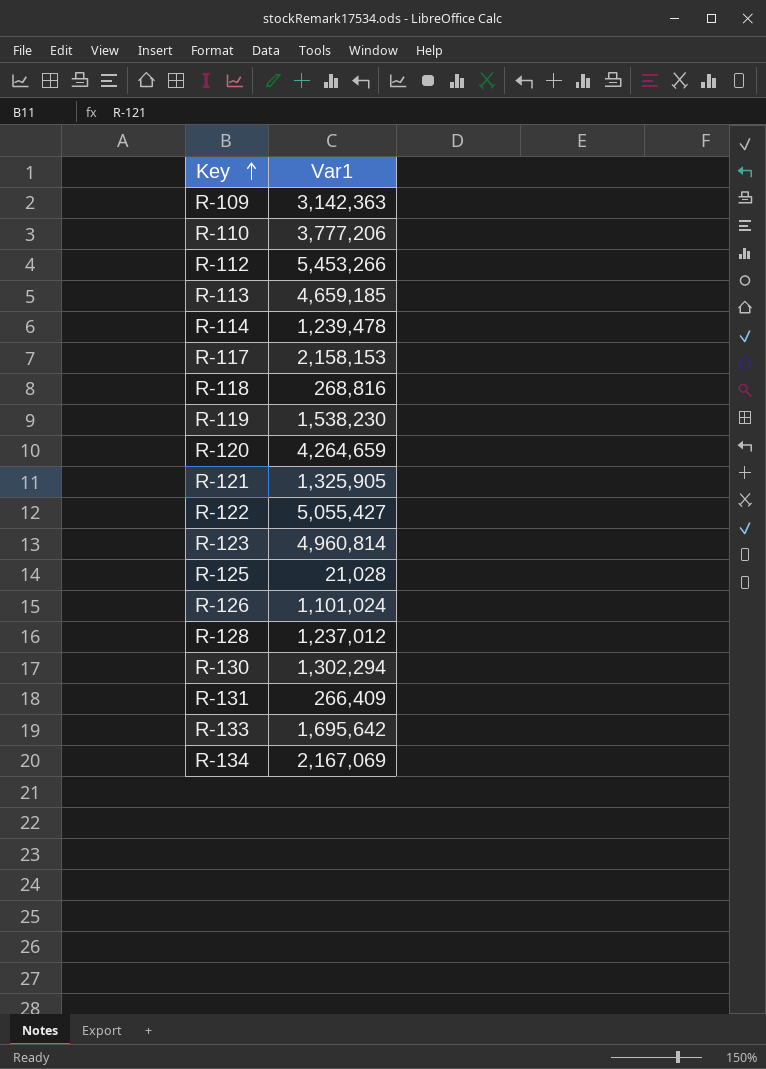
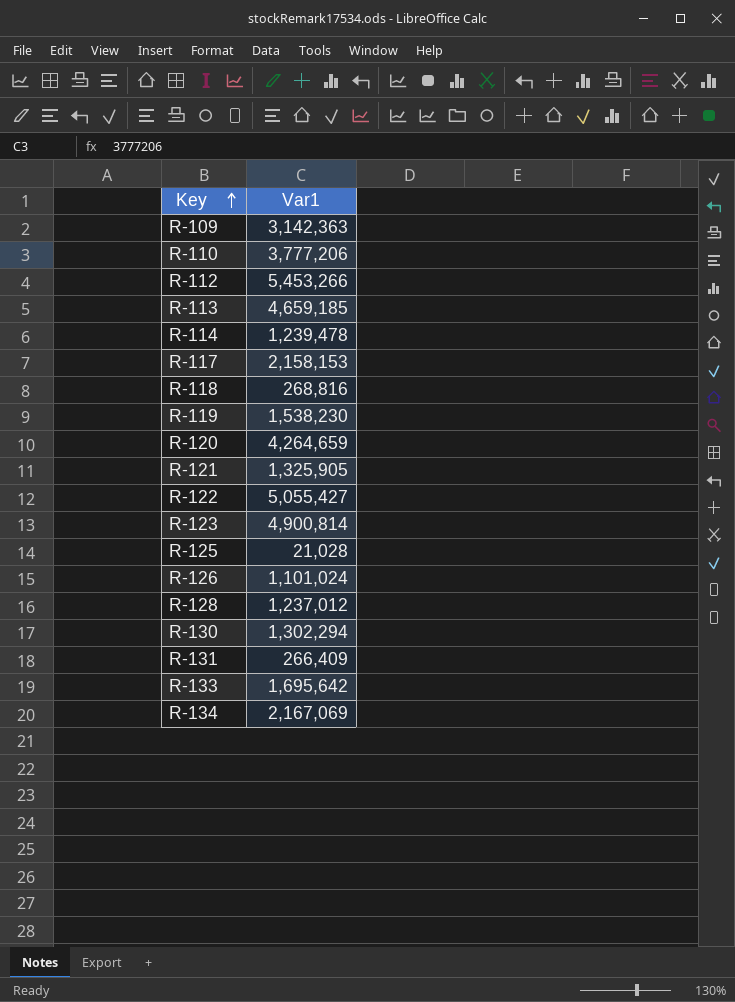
R-123 | Var1: 4,960,814 -> 4,900,814

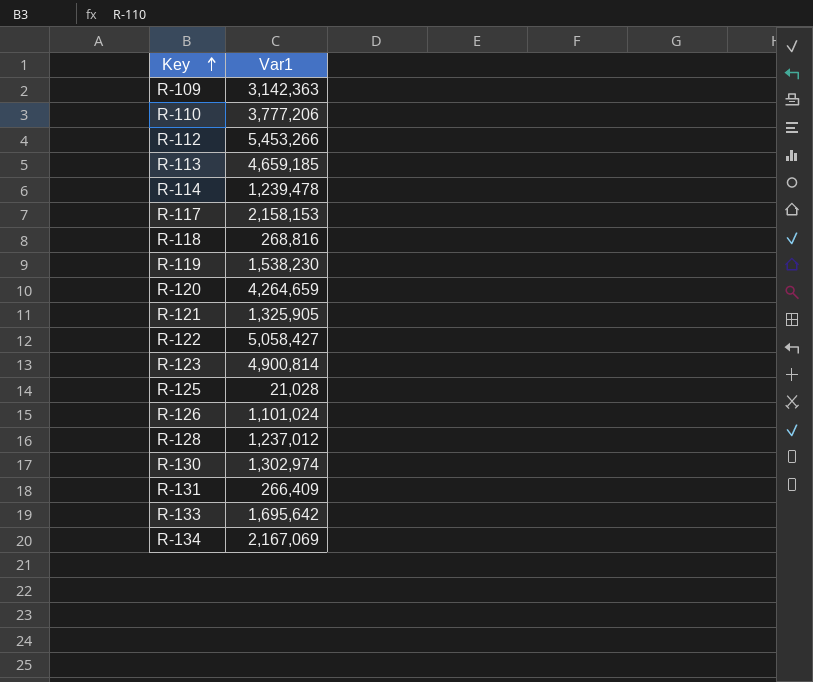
R-122 | Var1: 5,055,427 -> 5,058,427
R-130 | Var1: 1,302,294 -> 1,302,974

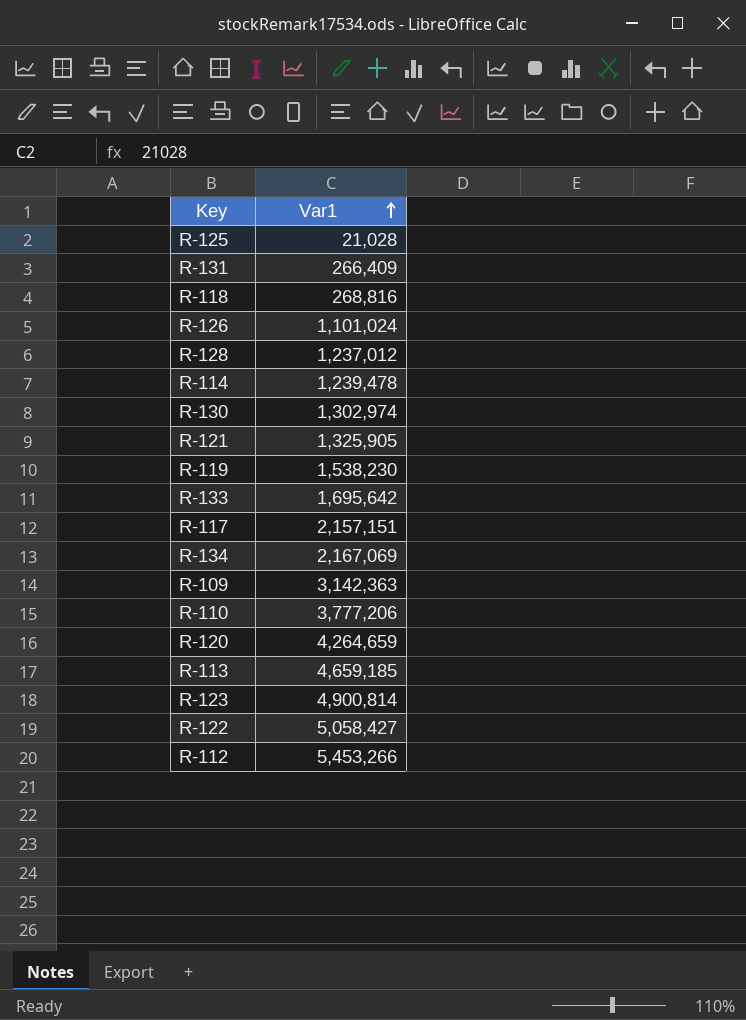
row order: Key ascending -> Var1 ascending
R-117 | Var1: 2,158,153 -> 2,157,151

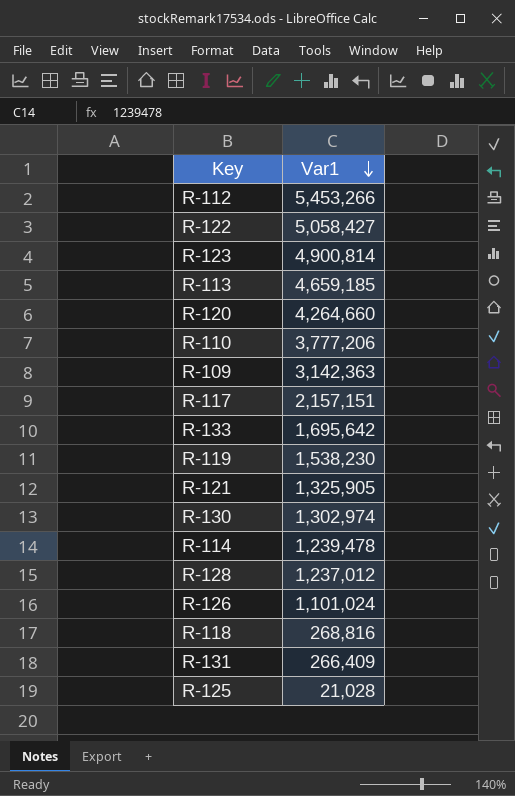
row order: Var1 ascending -> Var1 descending
row R-134: 2,167,069 -> none
R-120 | Var1: 4,264,659 -> 4,264,660

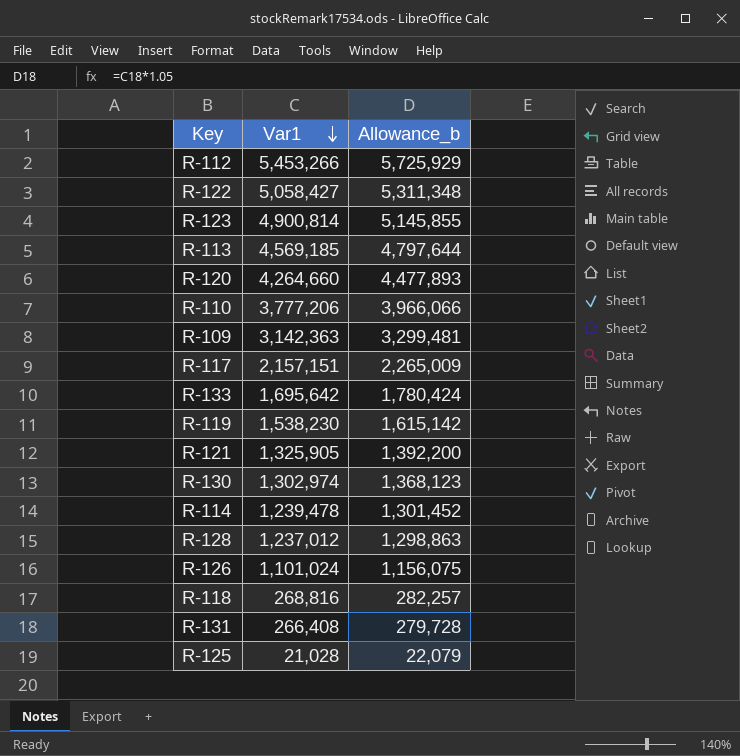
column Allowance_b | formula: none -> [Var1] * 1.05
R-113 | Var1: 4,659,185 -> 4,569,185
R-131 | Var1: 266,409 -> 266,408

